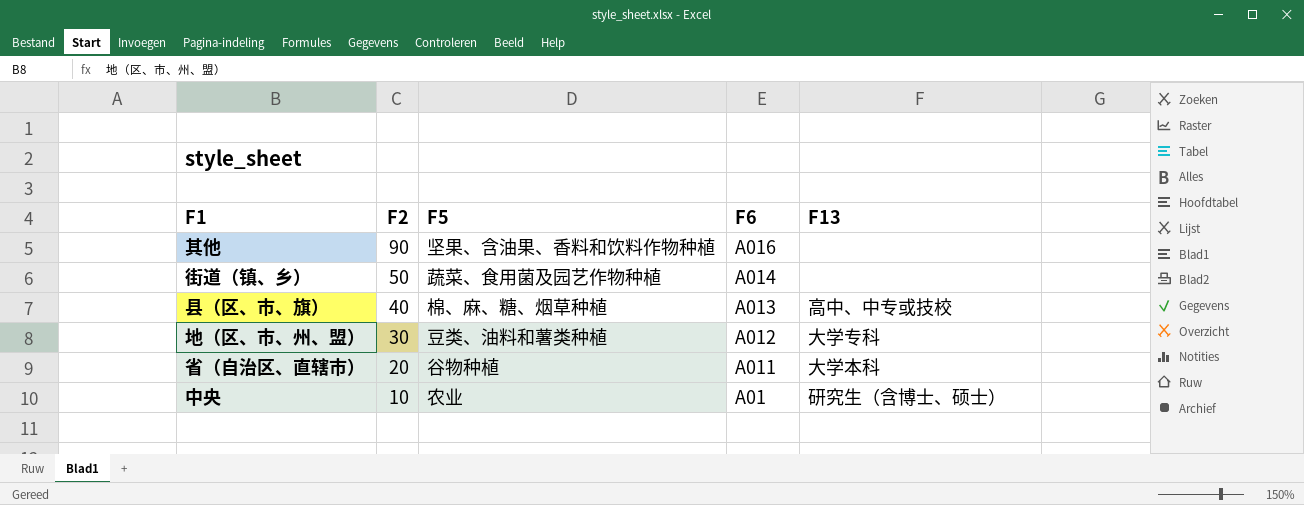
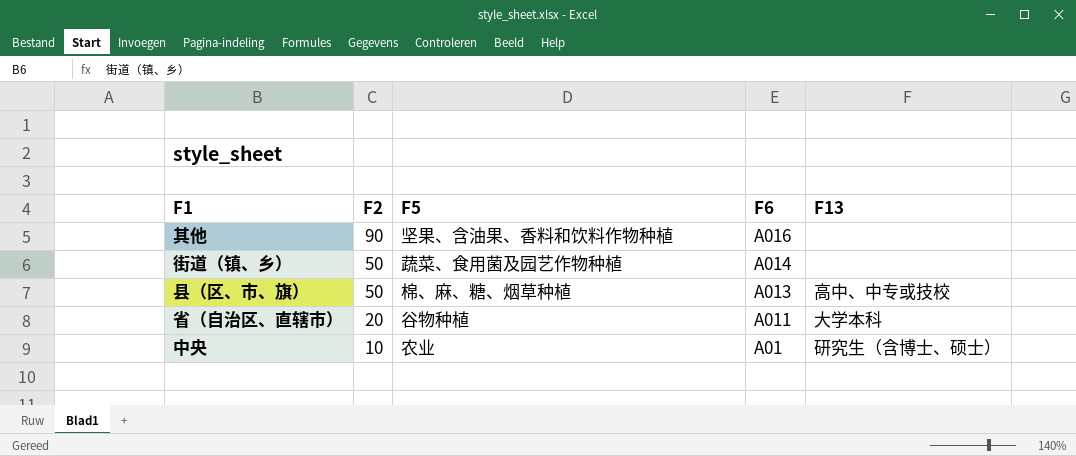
row 地（区、市、州、盟）: 30 | 豆类、油料和薯类种植 | A012 | 大学专科 -> none
县（区、市、旗） | F2: 40 -> 50

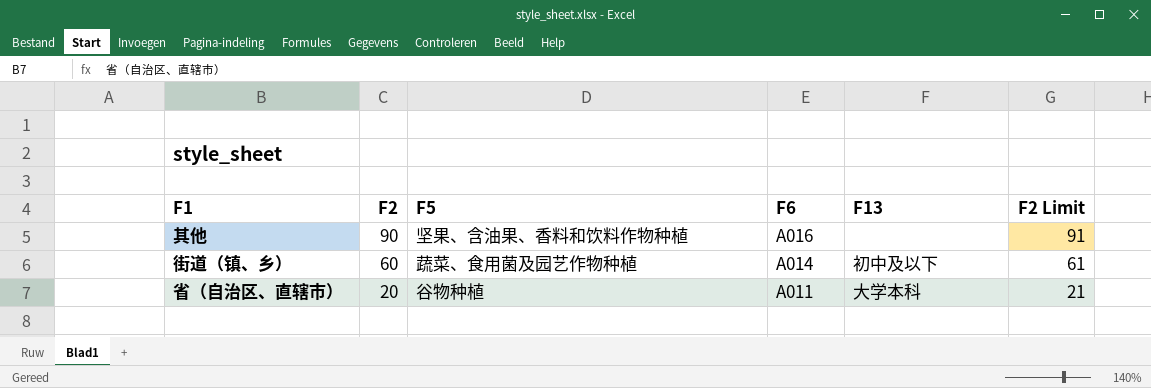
column F2 Limit | formula: none -> [F2] + 1
row 县（区、市、旗）: 50 | 棉、麻、糖、烟草种植 | A013 | 高中、中专或技校 -> none
row 中央: 10 | 农业 | A01 | 研究生（含博士、硕士） -> none
街道（镇、乡） | F2: 50 -> 60
街道（镇、乡） | F13: none -> 初中及以下

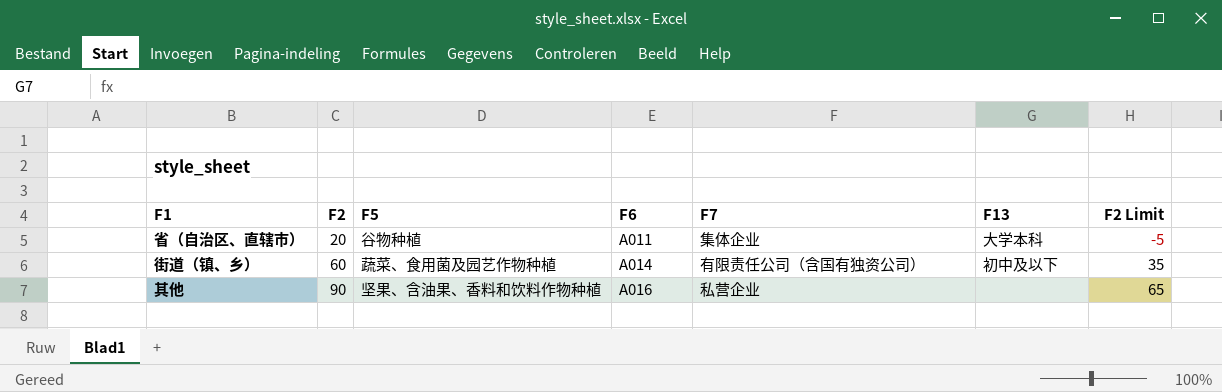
row order: F2 descending -> F2 ascending
column F7 | position: none -> 5
column F2 Limit | formula: [F2] + 1 -> [F2] - 25

